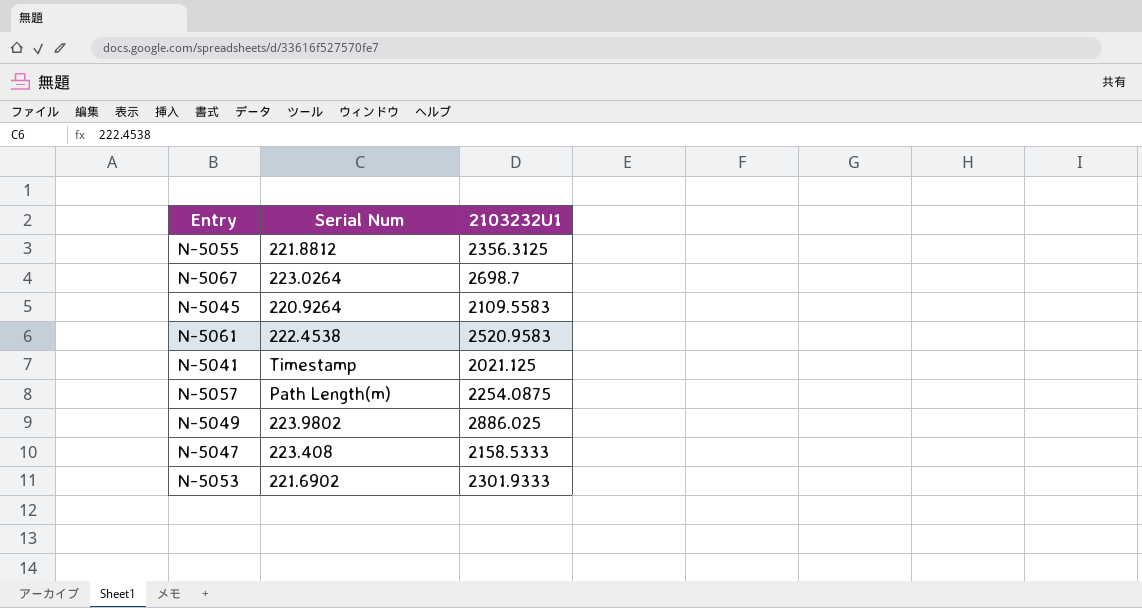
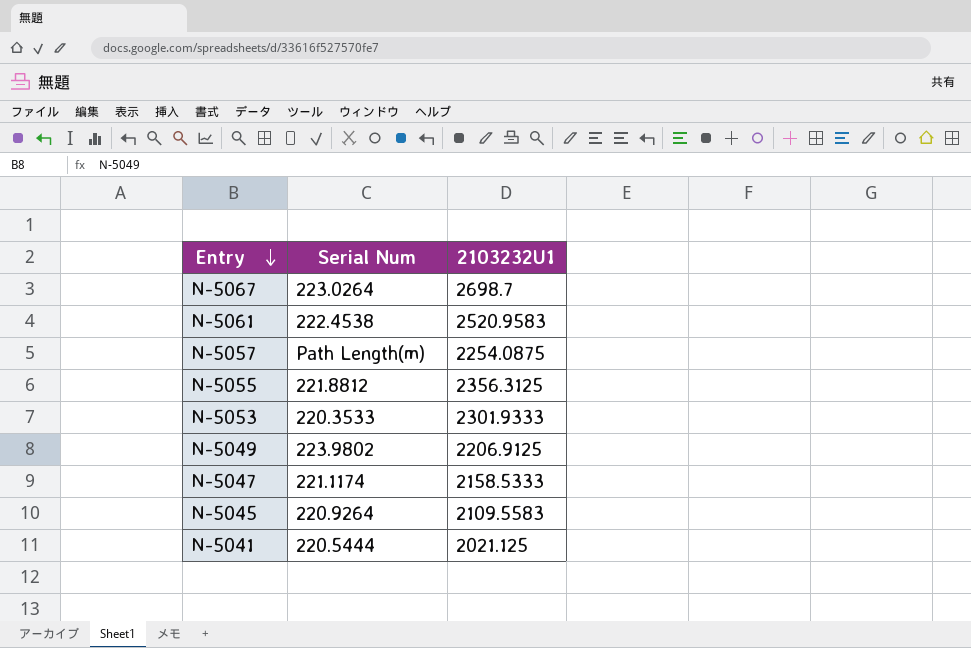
row order: none -> Entry descending
N-5053 | Serial Num: 221.6902 -> 220.3533
N-5049 | 2103232U1: 2886.025 -> 2206.9125
N-5047 | Serial Num: 223.408 -> 221.1174
N-5041 | Serial Num: Timestamp -> 220.5444

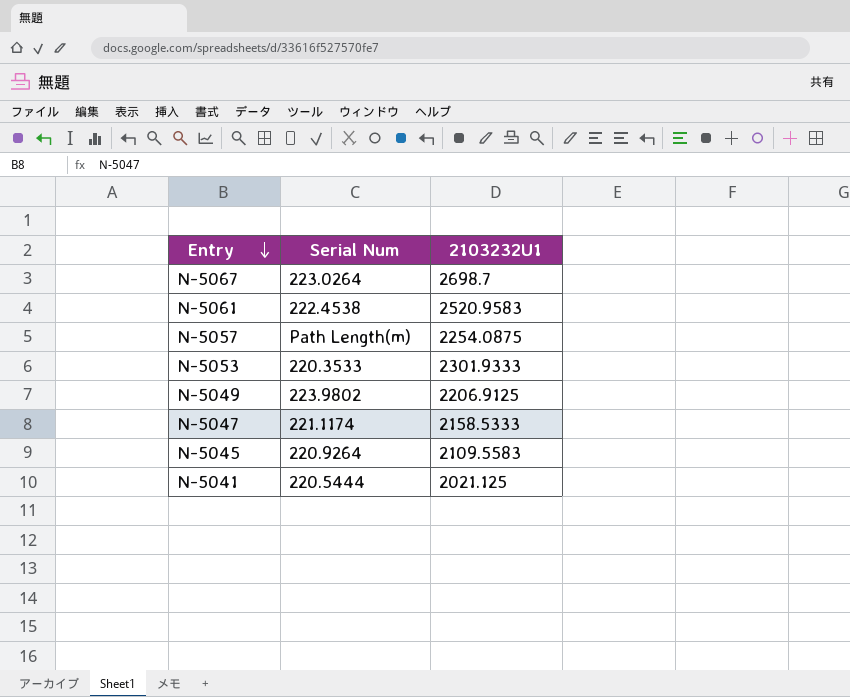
row N-5055: 221.8812 | 2356.3125 -> none

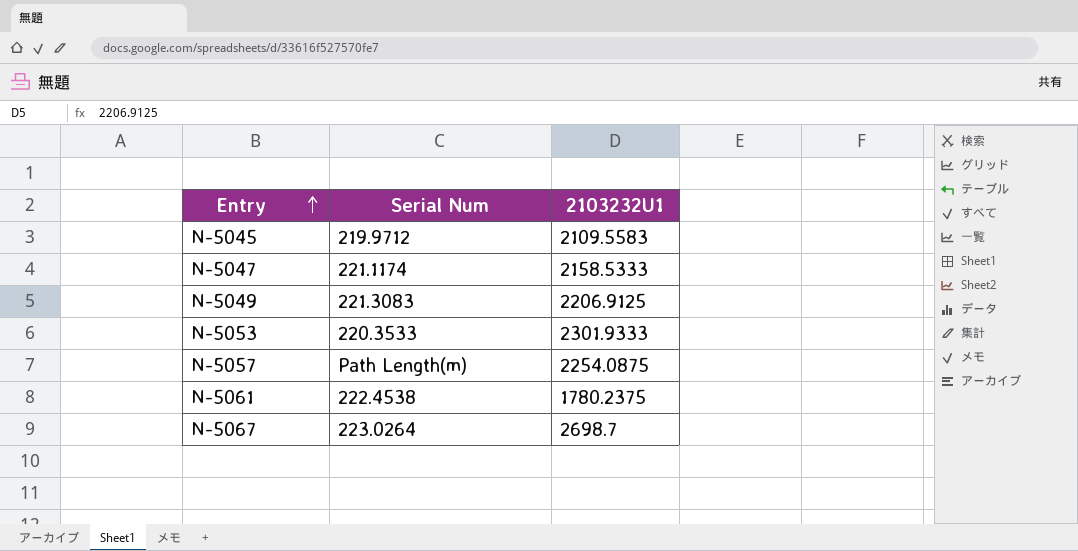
row order: Entry descending -> Entry ascending
row N-5041: 220.5444 | 2021.125 -> none
N-5045 | Serial Num: 220.9264 -> 219.9712
N-5049 | Serial Num: 223.9802 -> 221.3083
N-5061 | 2103232U1: 2520.9583 -> 1780.2375

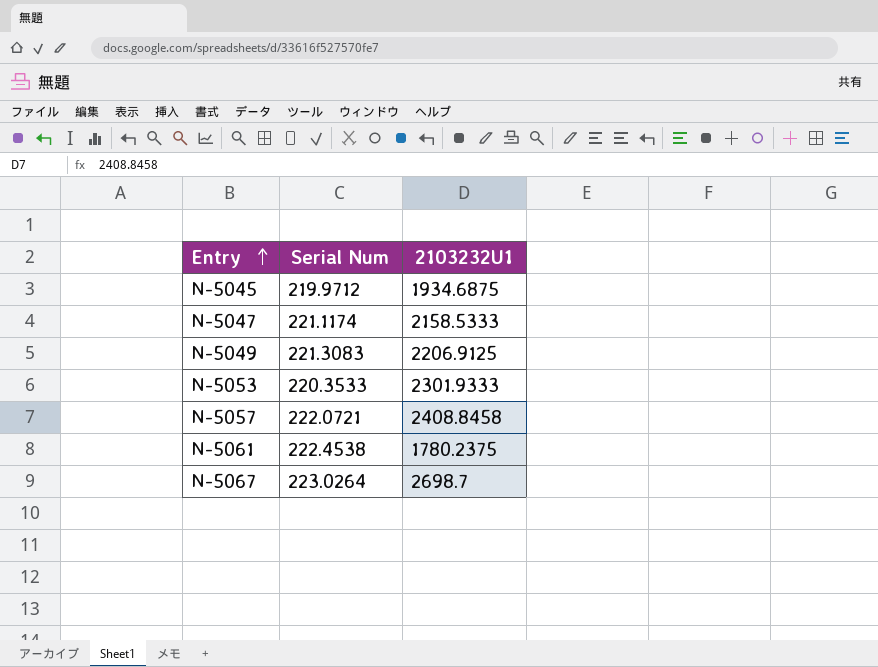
N-5045 | 2103232U1: 2109.5583 -> 1934.6875
N-5057 | Serial Num: Path Length(m) -> 222.0721
N-5057 | 2103232U1: 2254.0875 -> 2408.8458

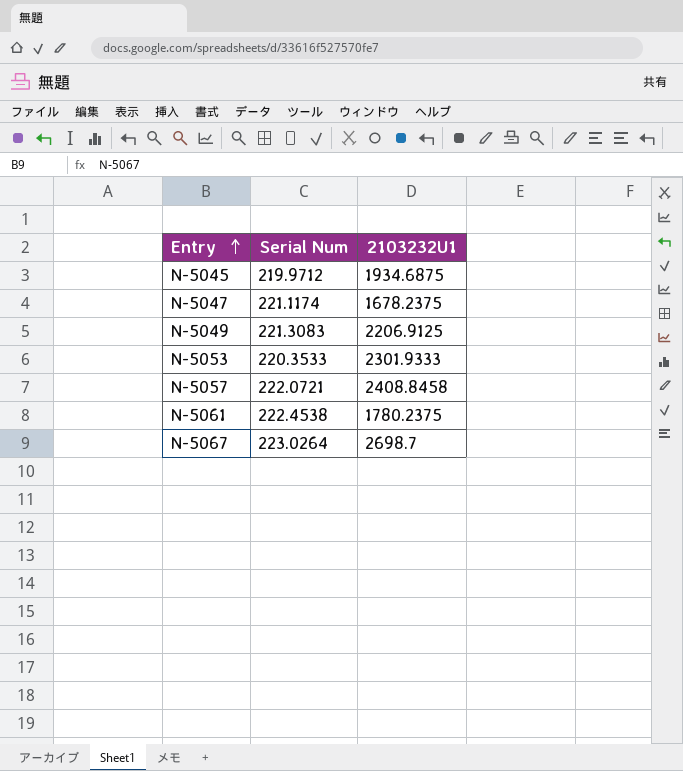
N-5047 | 2103232U1: 2158.5333 -> 1678.2375

